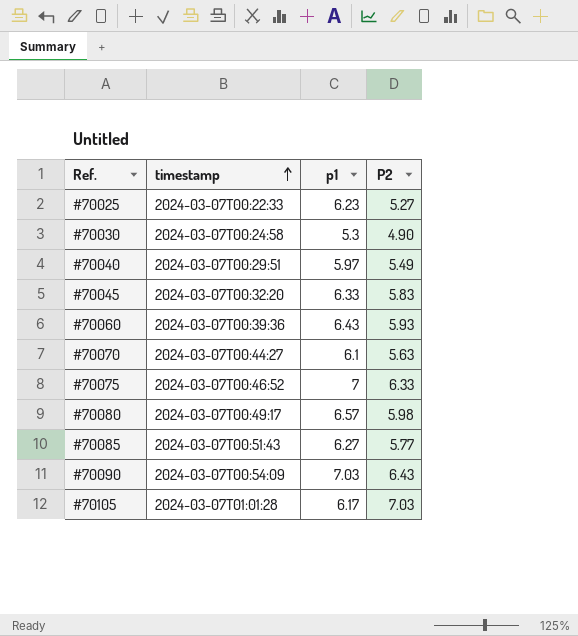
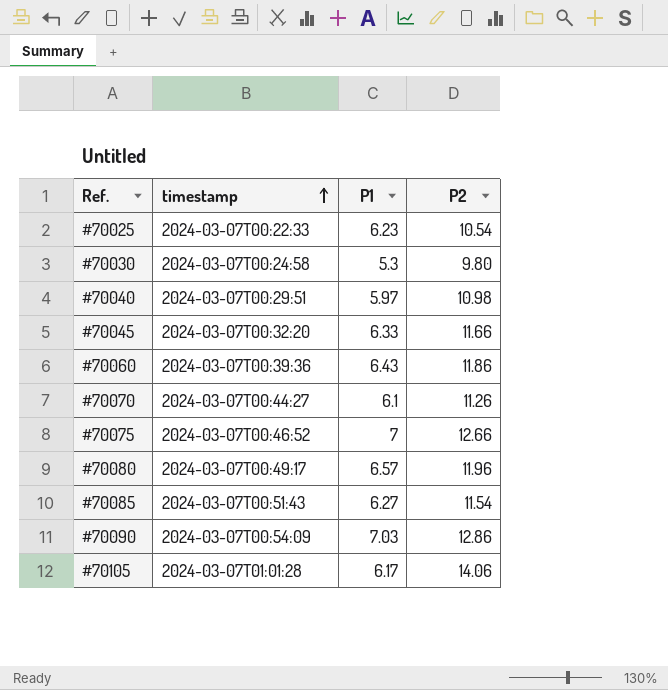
column name: p1 -> P1
#70025 | P2: 5.27 -> 10.54
#70030 | P2: 4.90 -> 9.80
#70040 | P2: 5.49 -> 10.98
#70045 | P2: 5.83 -> 11.66
#70060 | P2: 5.93 -> 11.86
#70070 | P2: 5.63 -> 11.26
#70075 | P2: 6.33 -> 12.66
#70080 | P2: 5.98 -> 11.96
#70085 | P2: 5.77 -> 11.54
#70090 | P2: 6.43 -> 12.86
#70105 | P2: 7.03 -> 14.06

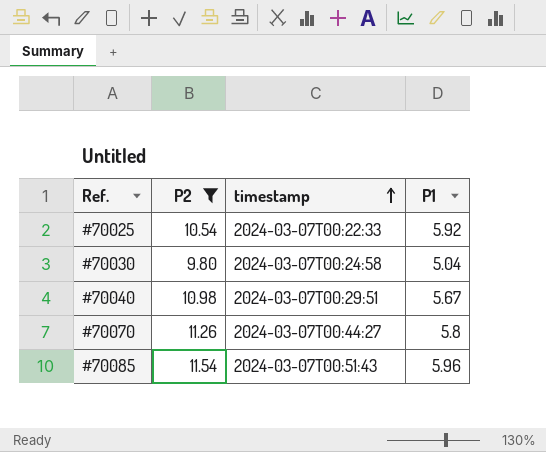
filter: none -> P2 <= 11.54
column P2 | position: 4 -> 2
#70025 | P1: 6.23 -> 5.92
#70030 | P1: 5.3 -> 5.04
#70040 | P1: 5.97 -> 5.67
#70070 | P1: 6.1 -> 5.8
#70085 | P1: 6.27 -> 5.96

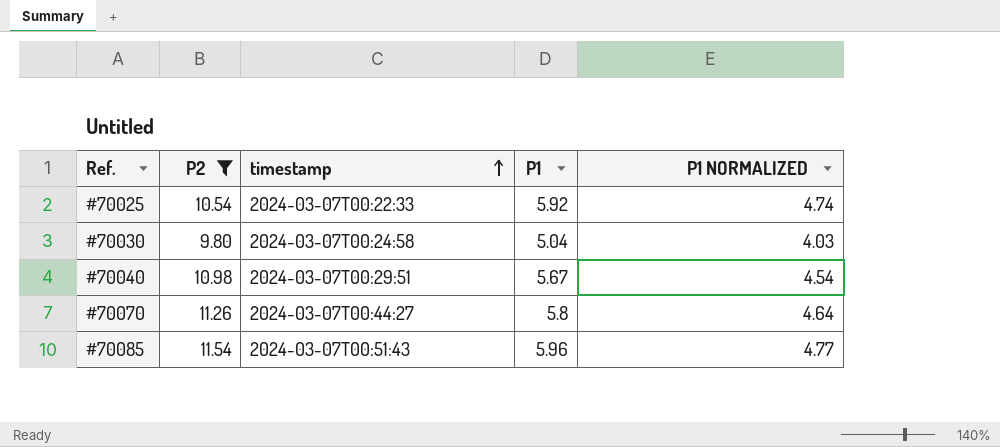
column P1 NORMALIZED | formula: none -> [P1] * 0.8

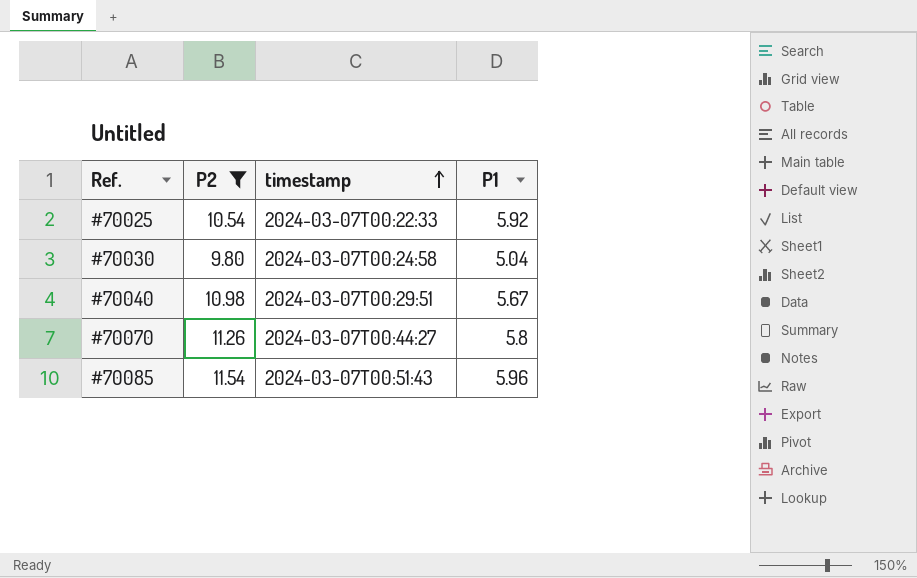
column P1 NORMALIZED | formula: [P1] * 0.8 -> none

